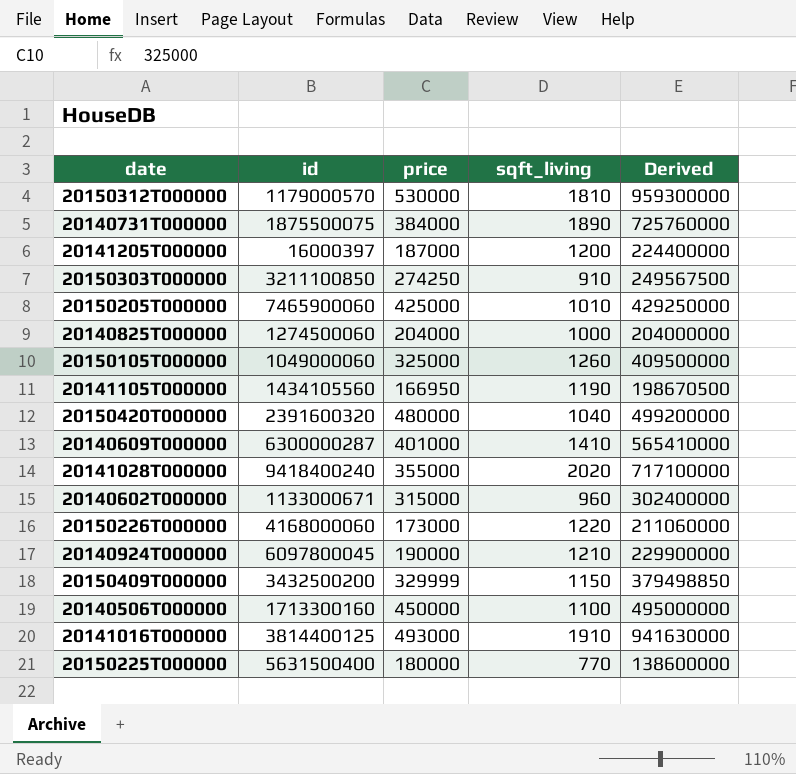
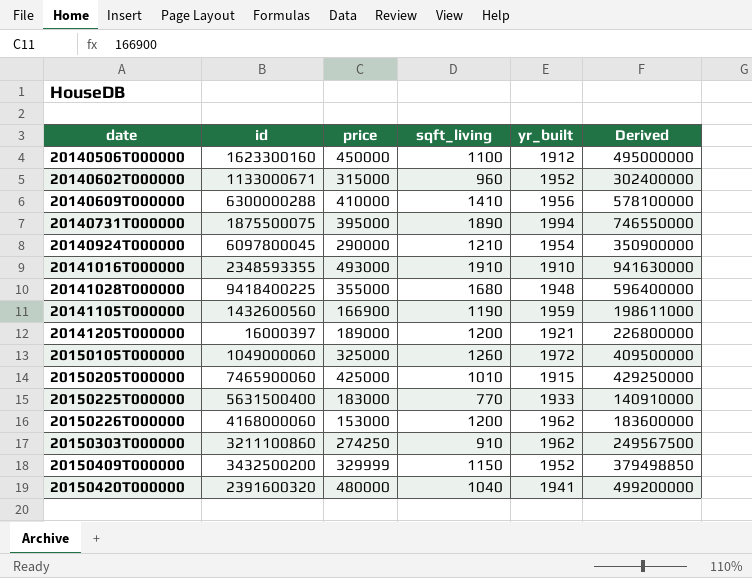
row order: none -> date ascending
column yr_built | position: none -> 5
row 20150312T000000: 1179000570 | 530000 | 1810 | 959300000 -> none
row 20140825T000000: 1274500060 | 204000 | 1000 | 204000000 -> none
20140506T000000 | id: 1713300160 -> 1623300160
20140609T000000 | id: 6300000287 -> 6300000288
20140609T000000 | price: 401000 -> 410000
20140609T000000 | Derived: 565410000 -> 578100000
20140731T000000 | price: 384000 -> 395000
20140731T000000 | Derived: 725760000 -> 746550000
20140924T000000 | price: 190000 -> 290000
20140924T000000 | Derived: 229900000 -> 350900000
20141016T000000 | id: 3814400125 -> 2348593355
20141028T000000 | id: 9418400240 -> 9418400225
20141028T000000 | sqft_living: 2020 -> 1680
20141028T000000 | Derived: 717100000 -> 596400000
20141105T000000 | id: 1434105560 -> 1432600560
20141105T000000 | price: 166950 -> 166900
20141105T000000 | Derived: 198670500 -> 198611000
20141205T000000 | price: 187000 -> 189000
20141205T000000 | Derived: 224400000 -> 226800000
20150225T000000 | price: 180000 -> 183000
20150225T000000 | Derived: 138600000 -> 140910000
20150226T000000 | price: 173000 -> 153000
20150226T000000 | sqft_living: 1220 -> 1200
20150226T000000 | Derived: 211060000 -> 183600000
20150303T000000 | id: 3211100850 -> 3211100860

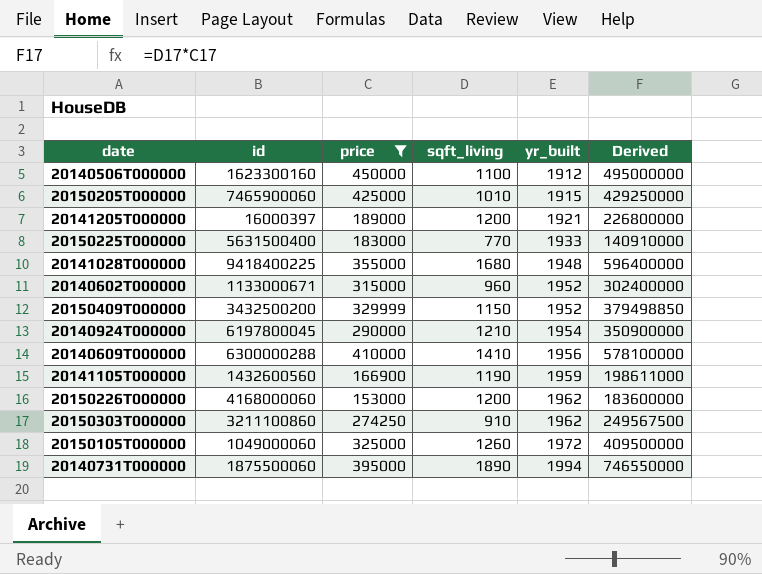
filter: none -> price <= 450000
row order: date ascending -> yr_built ascending
20140924T000000 | id: 6097800045 -> 6197800045
20140731T000000 | id: 1875500075 -> 1875500060

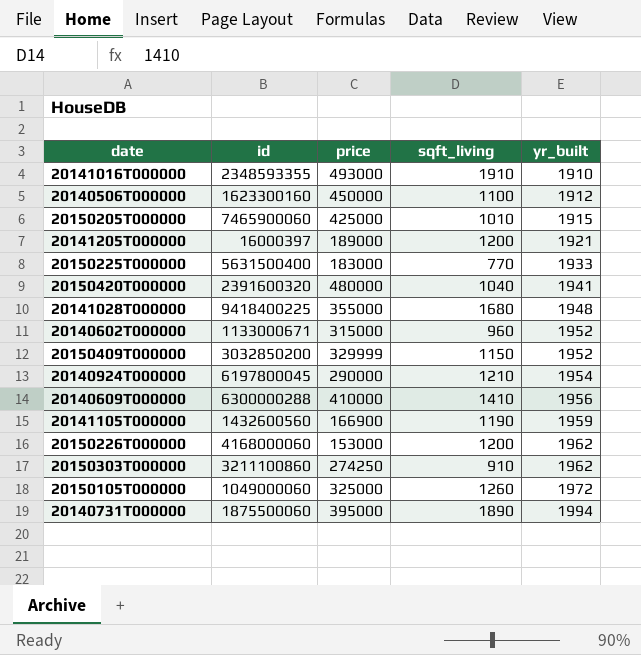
filter: price <= 450000 -> none
column Derived | formula: [price] * [sqft_living] -> none
20150409T000000 | id: 3432500200 -> 3032850200

